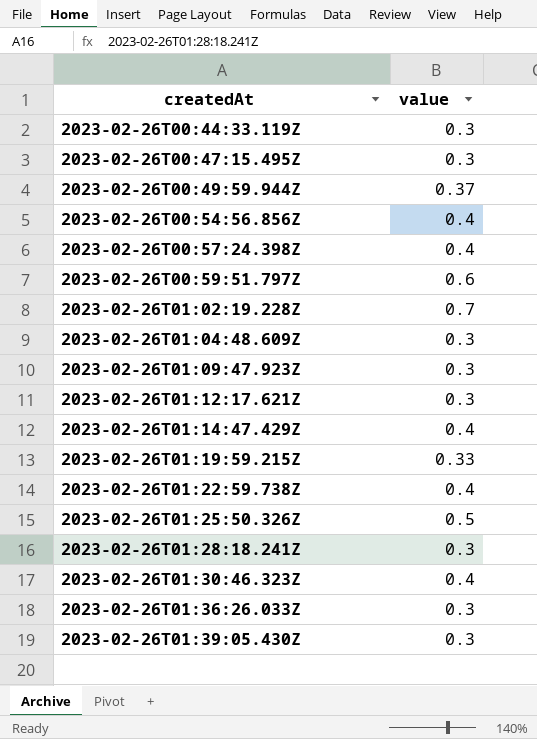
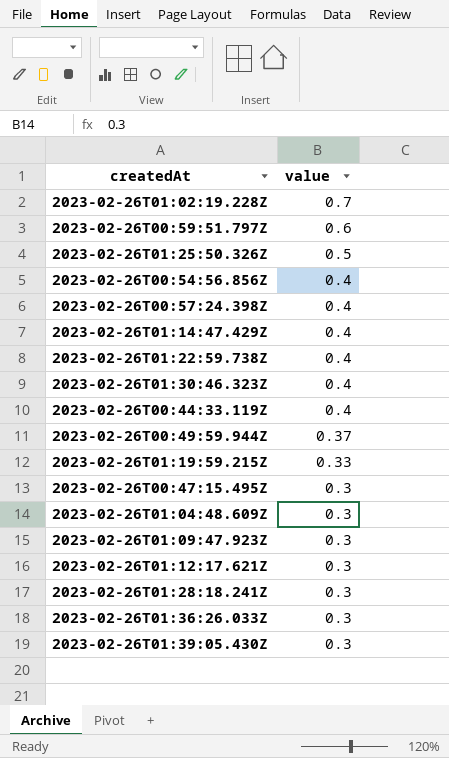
row order: createdAt ascending -> value descending
2023-02-26T00:44:33.119Z | value: 0.3 -> 0.4

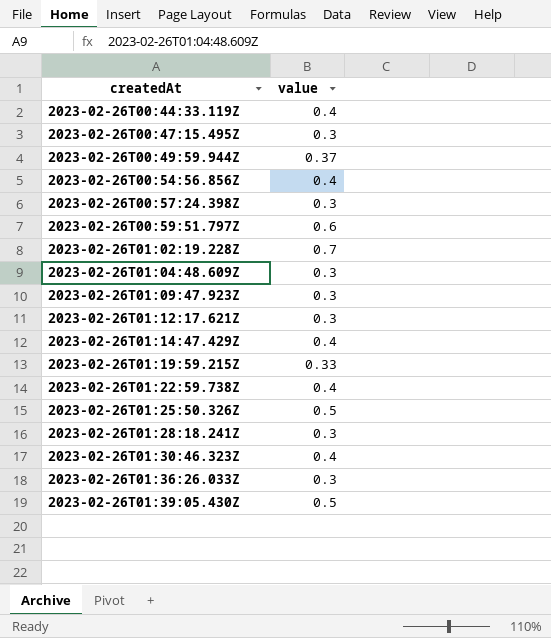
row order: value descending -> createdAt ascending
2023-02-26T00:57:24.398Z | value: 0.4 -> 0.3
2023-02-26T01:39:05.430Z | value: 0.3 -> 0.5

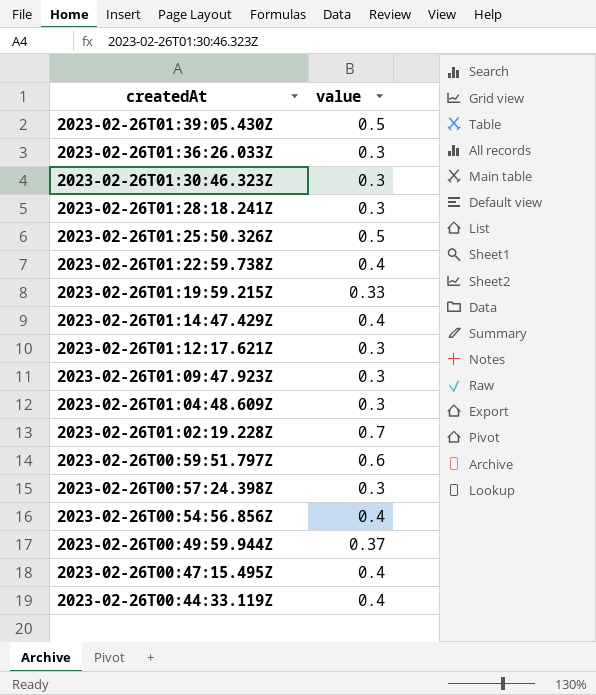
row order: createdAt ascending -> createdAt descending
2023-02-26T01:30:46.323Z | value: 0.4 -> 0.3
2023-02-26T00:47:15.495Z | value: 0.3 -> 0.4

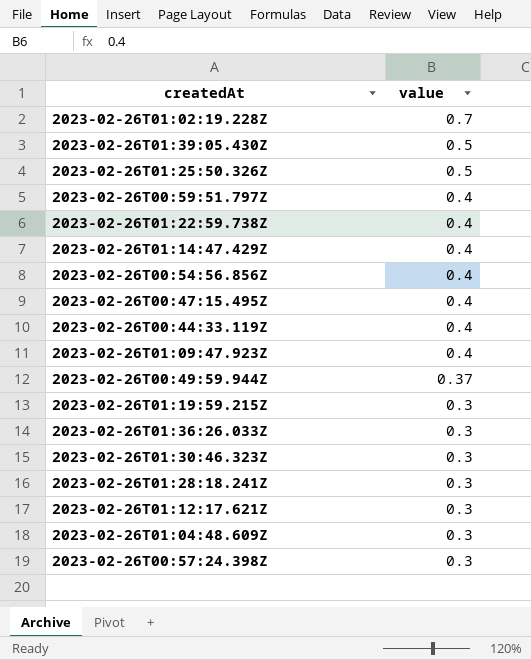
row order: createdAt descending -> value descending
2023-02-26T00:59:51.797Z | value: 0.6 -> 0.4
2023-02-26T01:09:47.923Z | value: 0.3 -> 0.4
2023-02-26T01:19:59.215Z | value: 0.33 -> 0.3

